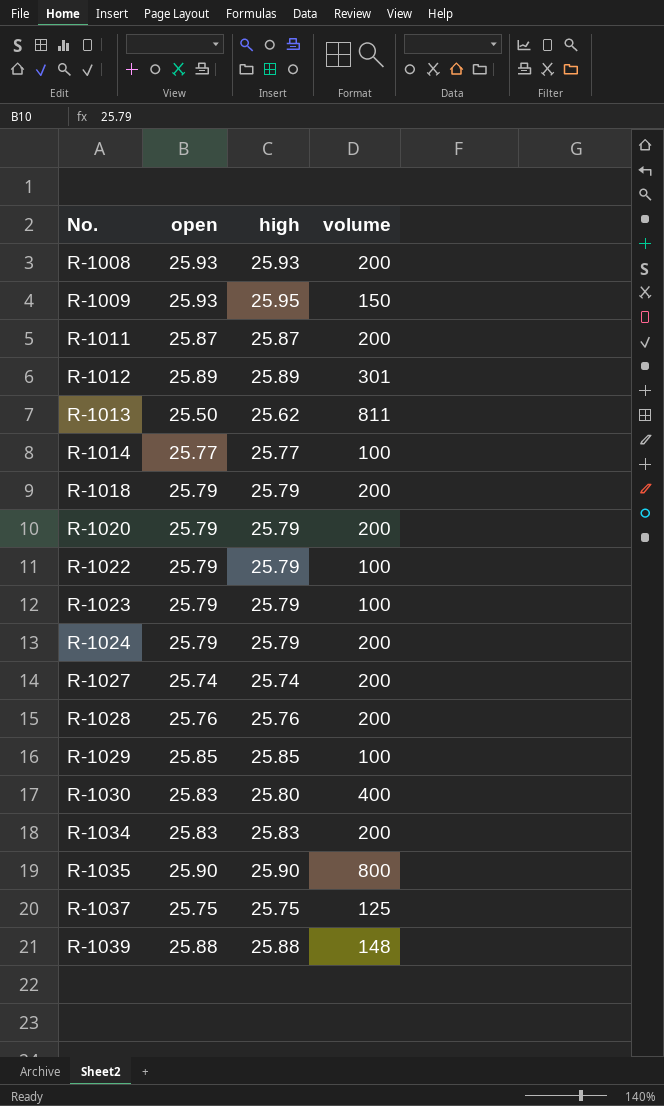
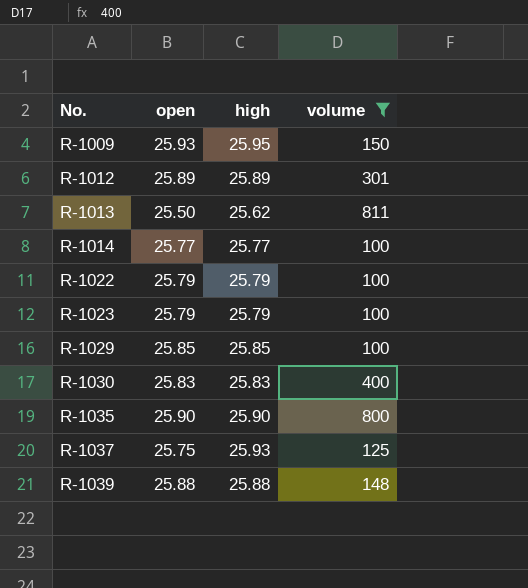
filter: none -> volume != 200
R-1030 | high: 25.80 -> 25.83
R-1037 | high: 25.75 -> 25.93

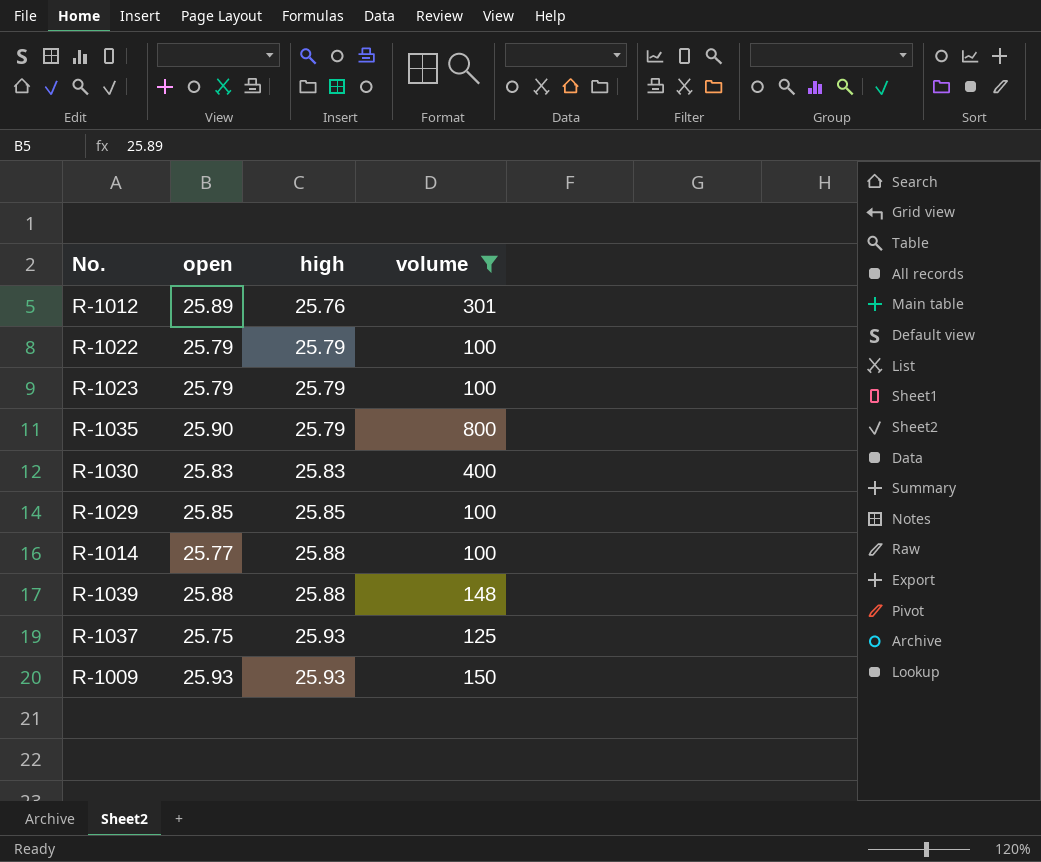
row order: No. ascending -> high ascending
row R-1013: 25.50 | 25.62 | 811 -> none
R-1012 | high: 25.89 -> 25.76
R-1035 | high: 25.90 -> 25.79
R-1014 | high: 25.77 -> 25.88
R-1009 | high: 25.95 -> 25.93

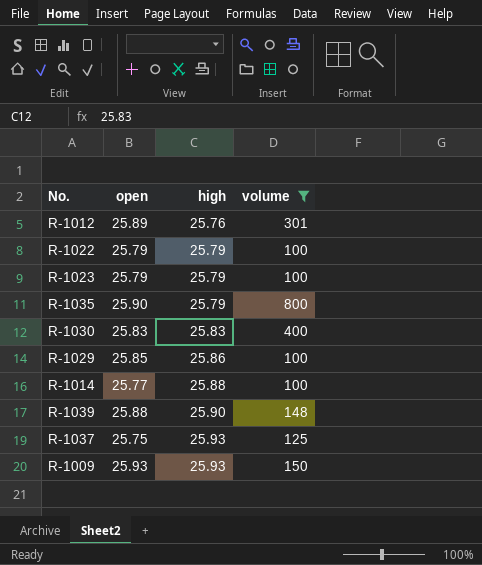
R-1029 | high: 25.85 -> 25.86
R-1039 | high: 25.88 -> 25.90

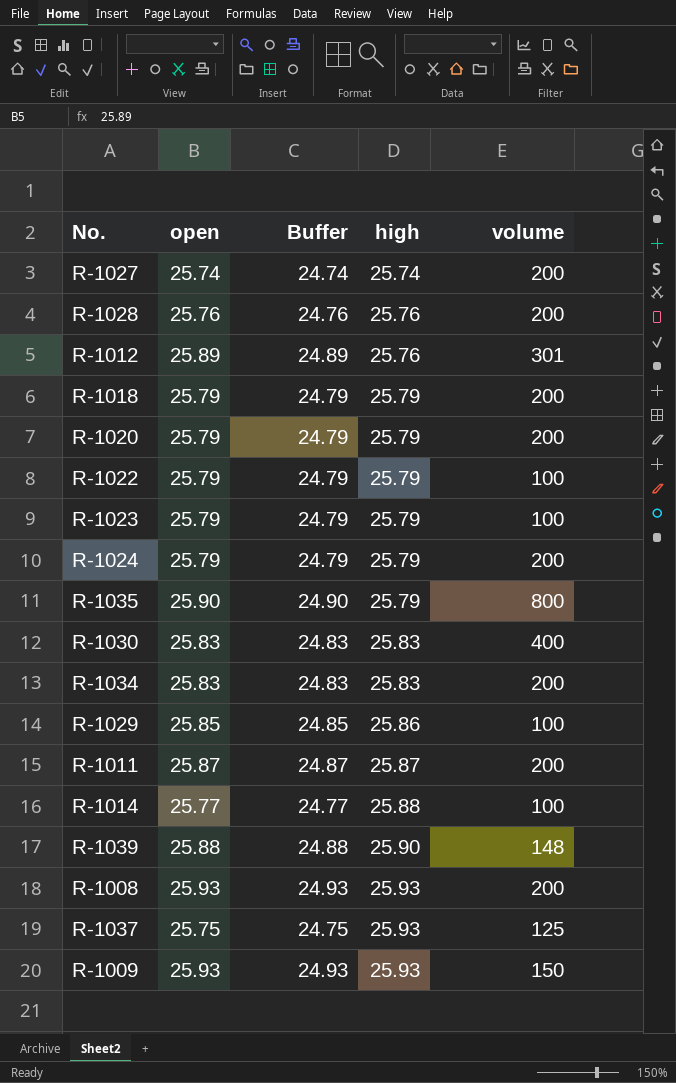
filter: volume != 200 -> none
column Buffer | formula: none -> [open] - 1

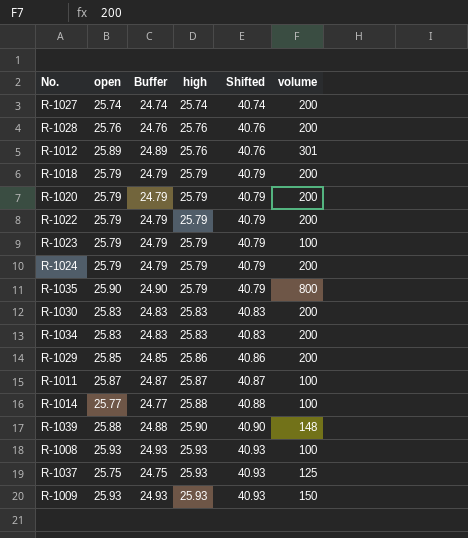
column Shifted | formula: none -> [high] + 15
R-1022 | volume: 100 -> 200
R-1030 | volume: 400 -> 200
R-1029 | volume: 100 -> 200
R-1011 | volume: 200 -> 100
R-1008 | volume: 200 -> 100

